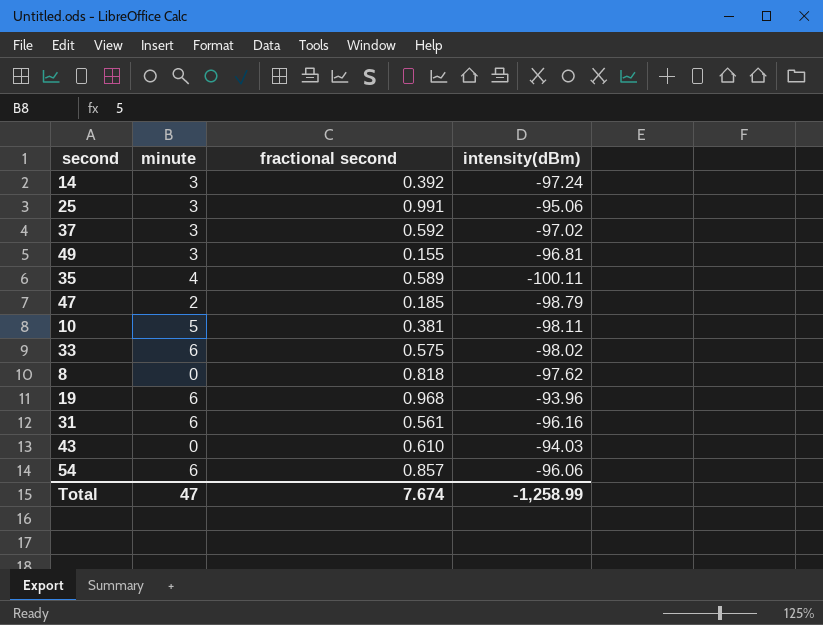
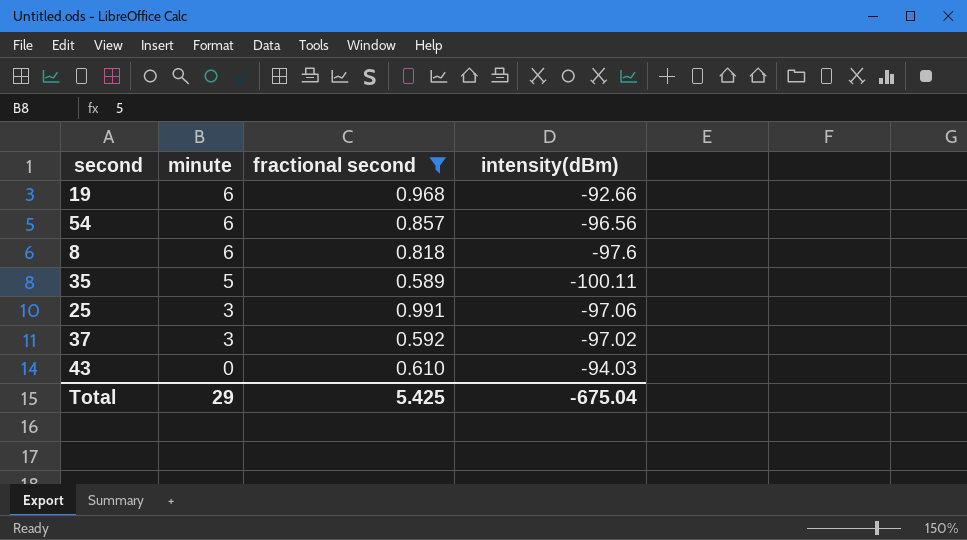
filter: none -> fractional second >= 0.589
row order: none -> minute descending
19 | intensity(dBm): -93.96 -> -92.66
54 | intensity(dBm): -96.06 -> -96.56
8 | minute: 0 -> 6
8 | intensity(dBm): -97.62 -> -97.6
35 | minute: 4 -> 5
25 | intensity(dBm): -95.06 -> -97.06
Total | minute: 47 -> 29
Total | fractional second: 7.674 -> 5.425
Total | intensity(dBm): -1,258.99 -> -675.04

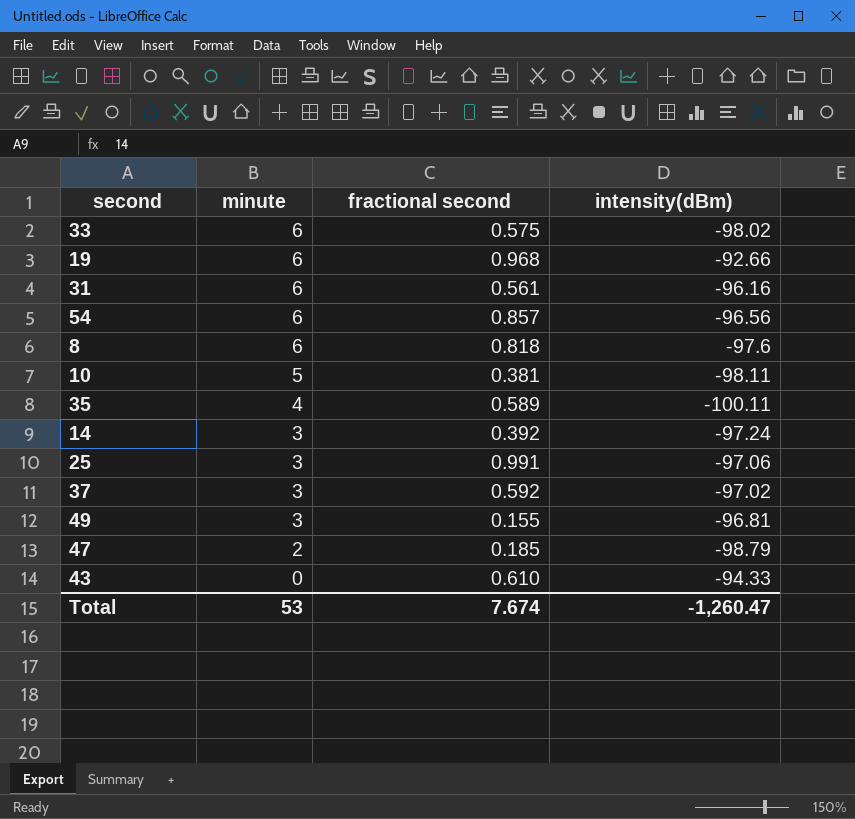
filter: fractional second >= 0.589 -> none
35 | minute: 5 -> 4
43 | intensity(dBm): -94.03 -> -94.33
Total | minute: 29 -> 53
Total | fractional second: 5.425 -> 7.674
Total | intensity(dBm): -675.04 -> -1,260.47

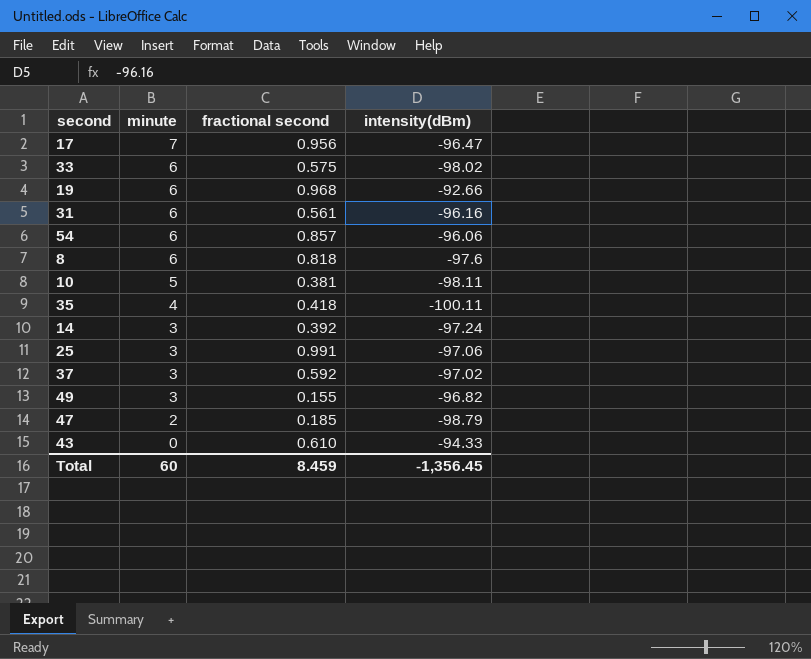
row 17: none -> 7 | 0.956 | -96.47
54 | intensity(dBm): -96.56 -> -96.06
35 | fractional second: 0.589 -> 0.418
49 | intensity(dBm): -96.81 -> -96.82
Total | minute: 53 -> 60
Total | fractional second: 7.674 -> 8.459
Total | intensity(dBm): -1,260.47 -> -1,356.45

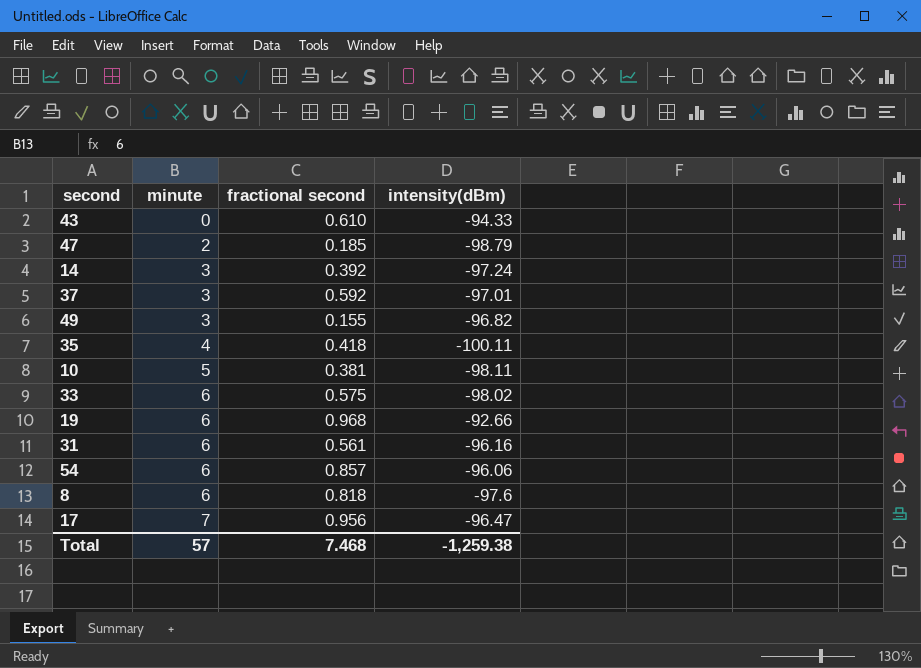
row order: minute descending -> minute ascending
row 25: 3 | 0.991 | -97.06 -> none
37 | intensity(dBm): -97.02 -> -97.01
Total | minute: 60 -> 57
Total | fractional second: 8.459 -> 7.468
Total | intensity(dBm): -1,356.45 -> -1,259.38

